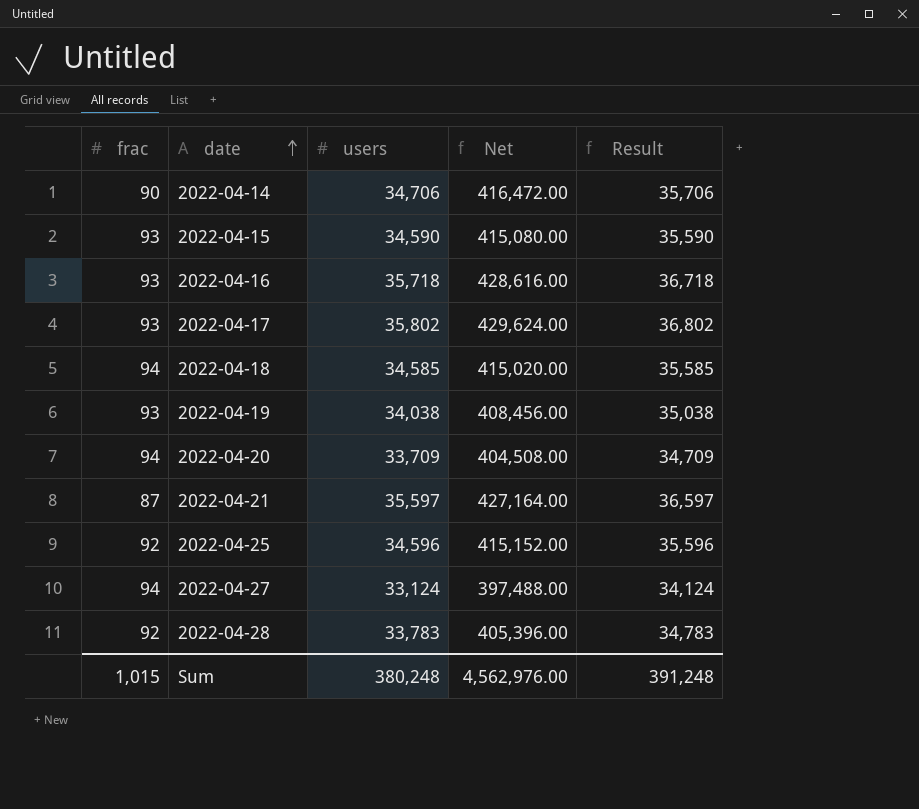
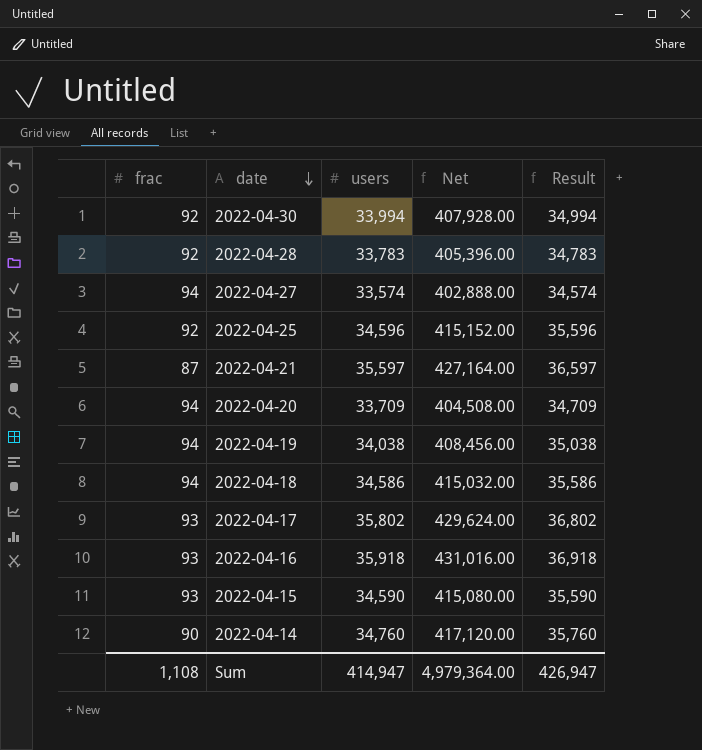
row order: date ascending -> date descending
row 2022-04-30: none -> 92 | 33,994 | 407,928.00 | 34,994
2022-04-27 | users: 33,124 -> 33,574
2022-04-27 | Net: 397,488.00 -> 402,888.00
2022-04-27 | Result: 34,124 -> 34,574
2022-04-19 | frac: 93 -> 94
2022-04-18 | users: 34,585 -> 34,586
2022-04-18 | Net: 415,020.00 -> 415,032.00
2022-04-18 | Result: 35,585 -> 35,586
2022-04-16 | users: 35,718 -> 35,918
2022-04-16 | Net: 428,616.00 -> 431,016.00
2022-04-16 | Result: 36,718 -> 36,918
2022-04-14 | users: 34,706 -> 34,760
2022-04-14 | Net: 416,472.00 -> 417,120.00
2022-04-14 | Result: 35,706 -> 35,760
Sum | frac: 1,015 -> 1,108
Sum | users: 380,248 -> 414,947
Sum | Net: 4,562,976.00 -> 4,979,364.00
Sum | Result: 391,248 -> 426,947

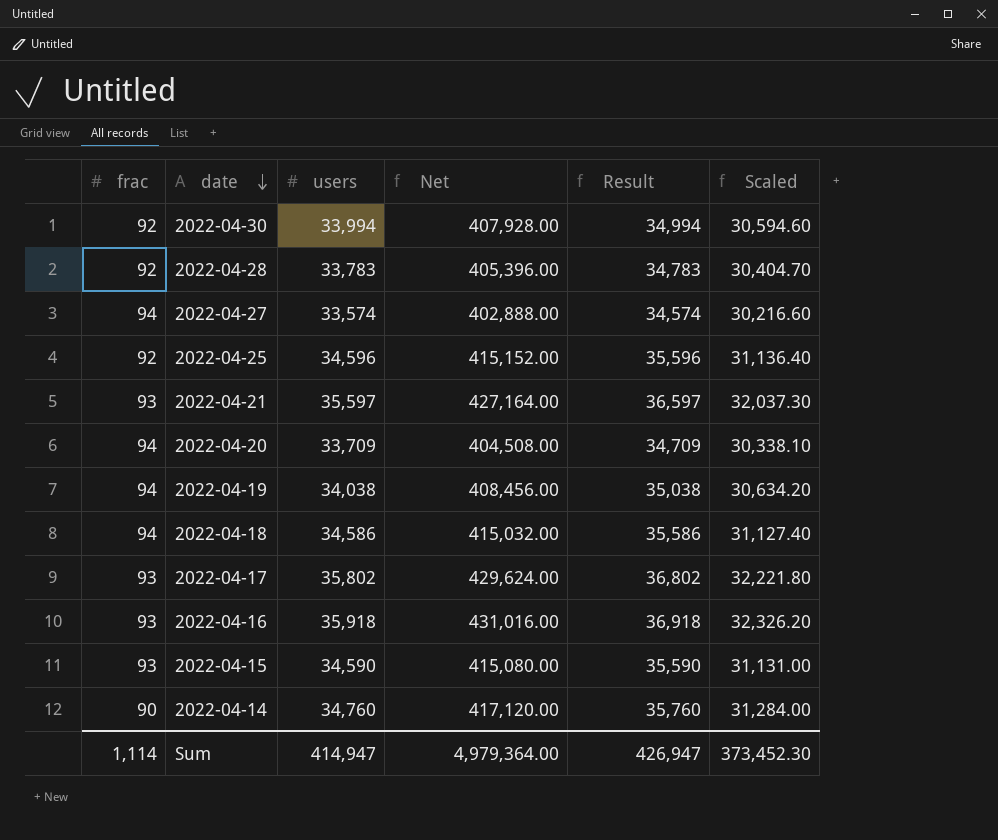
column Scaled | formula: none -> [users] * 0.9
2022-04-21 | frac: 87 -> 93
Sum | frac: 1,108 -> 1,114

